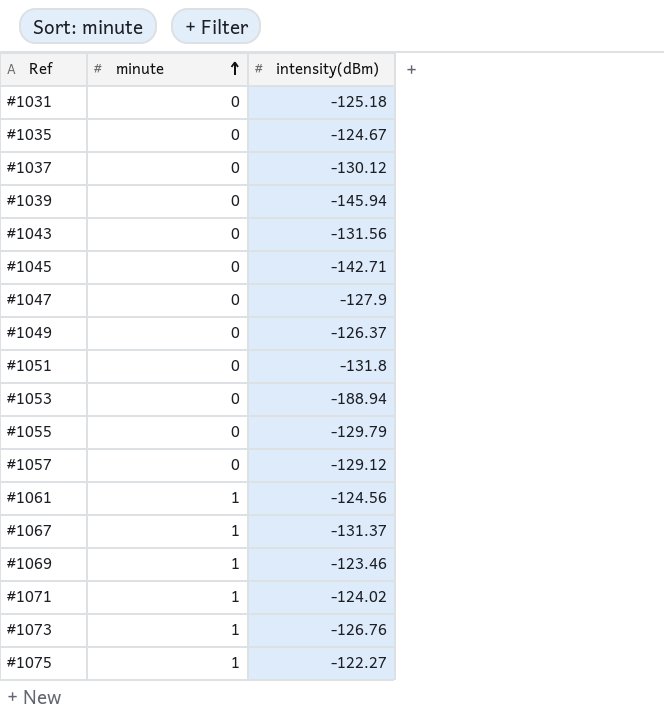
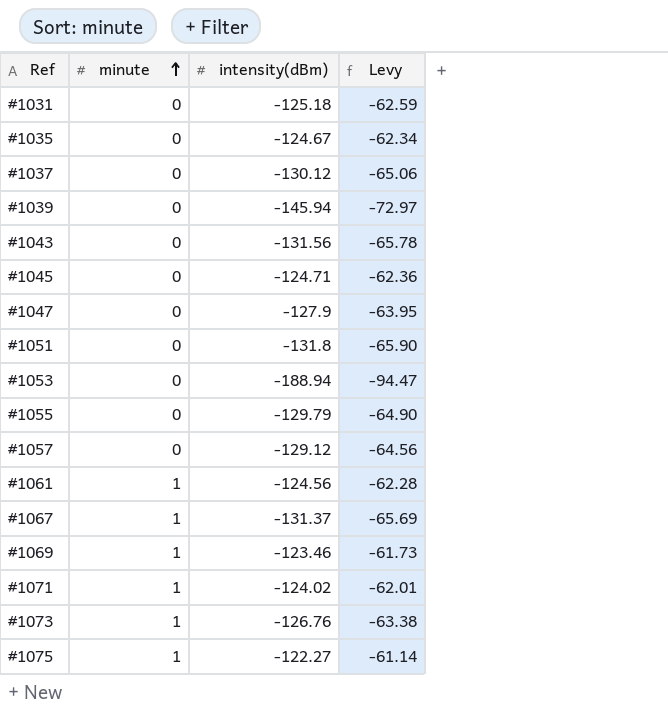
column Levy | formula: none -> [intensity(dBm)] * 0.5
row #1049: 0 | -126.37 -> none
#1045 | intensity(dBm): -142.71 -> -124.71

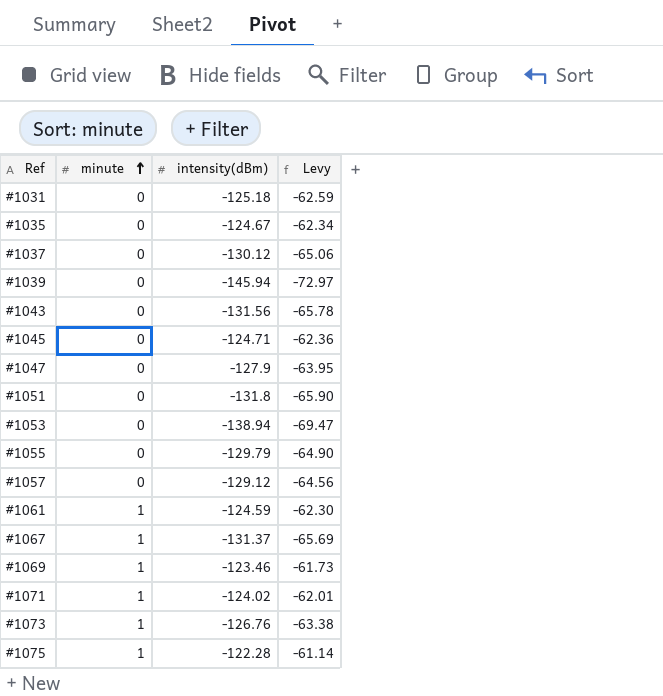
#1053 | intensity(dBm): -188.94 -> -138.94
#1053 | Levy: -94.47 -> -69.47
#1061 | intensity(dBm): -124.56 -> -124.59
#1061 | Levy: -62.28 -> -62.30
#1075 | intensity(dBm): -122.27 -> -122.28

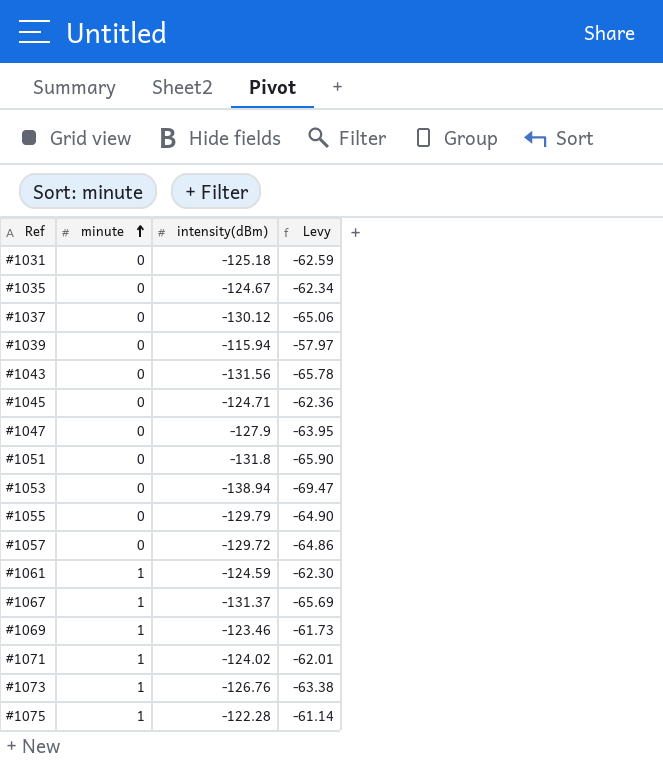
#1039 | intensity(dBm): -145.94 -> -115.94
#1039 | Levy: -72.97 -> -57.97
#1057 | intensity(dBm): -129.12 -> -129.72
#1057 | Levy: -64.56 -> -64.86

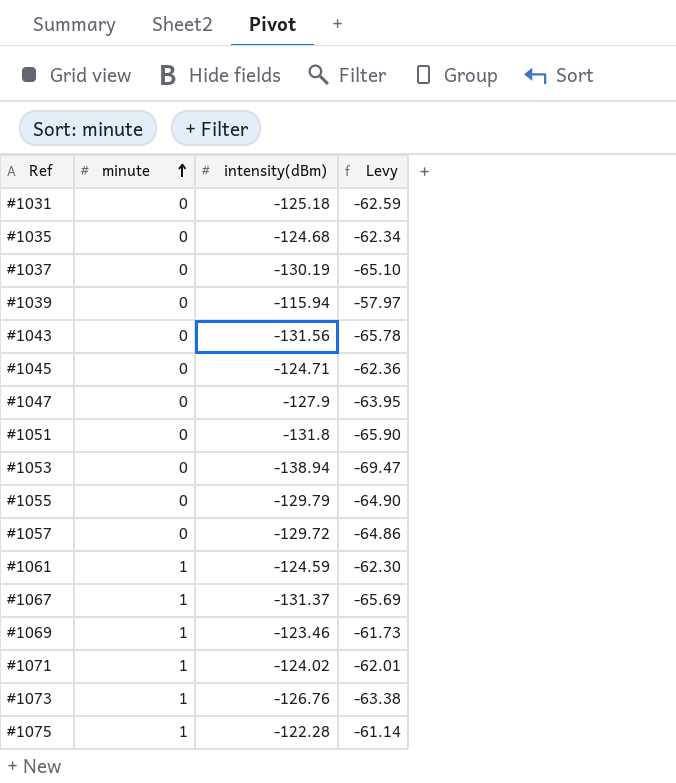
#1035 | intensity(dBm): -124.67 -> -124.68
#1037 | intensity(dBm): -130.12 -> -130.19
#1037 | Levy: -65.06 -> -65.10

